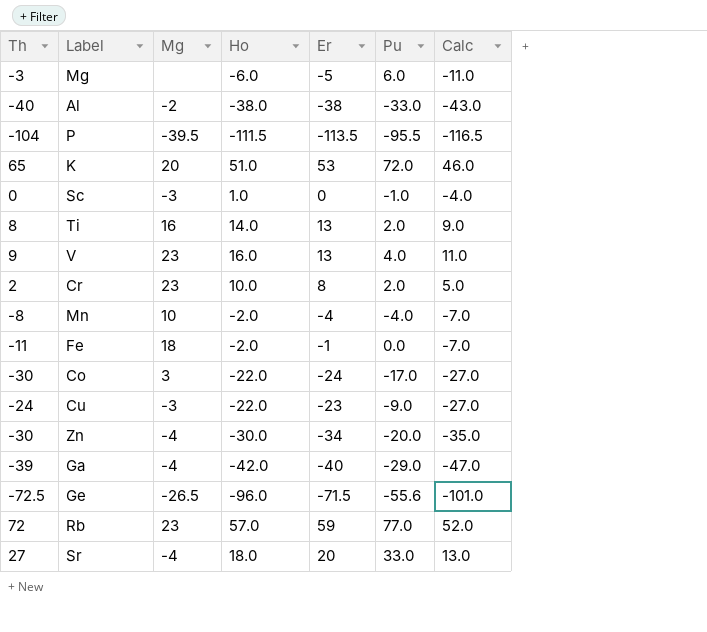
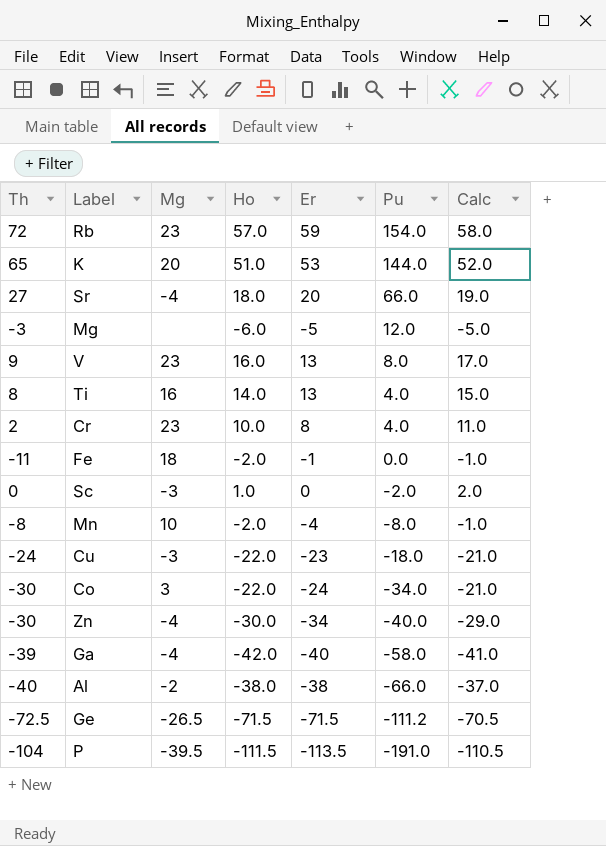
row order: none -> Pu descending
column Calc | formula: [Ho] - 5 -> [Ho] + 1
Rb | Pu: 77.0 -> 154.0
K | Pu: 72.0 -> 144.0
Sr | Pu: 33.0 -> 66.0
Mg | Pu: 6.0 -> 12.0
V | Pu: 4.0 -> 8.0
Ti | Pu: 2.0 -> 4.0
Cr | Pu: 2.0 -> 4.0
Sc | Pu: -1.0 -> -2.0
Mn | Pu: -4.0 -> -8.0
Cu | Pu: -9.0 -> -18.0
Co | Pu: -17.0 -> -34.0
Zn | Pu: -20.0 -> -40.0
Ga | Pu: -29.0 -> -58.0
Al | Pu: -33.0 -> -66.0
Ge | Ho: -96.0 -> -71.5
Ge | Pu: -55.6 -> -111.2
P | Pu: -95.5 -> -191.0

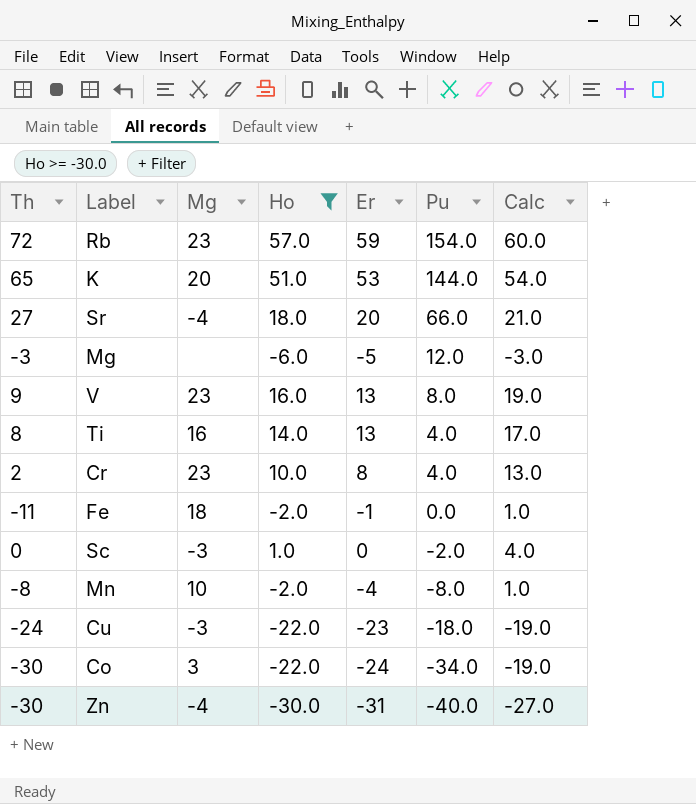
filter: none -> Ho >= -30.0
column Calc | formula: [Ho] + 1 -> [Ho] + 3
Zn | Er: -34 -> -31

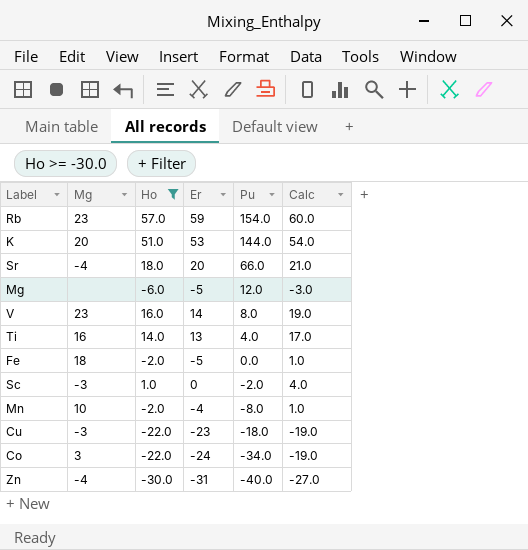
column Th | position: 1 -> none
row Cr: 2 | 23 | 10.0 | 8 | 4.0 | 13.0 -> none
V | Er: 13 -> 14
Fe | Er: -1 -> -5

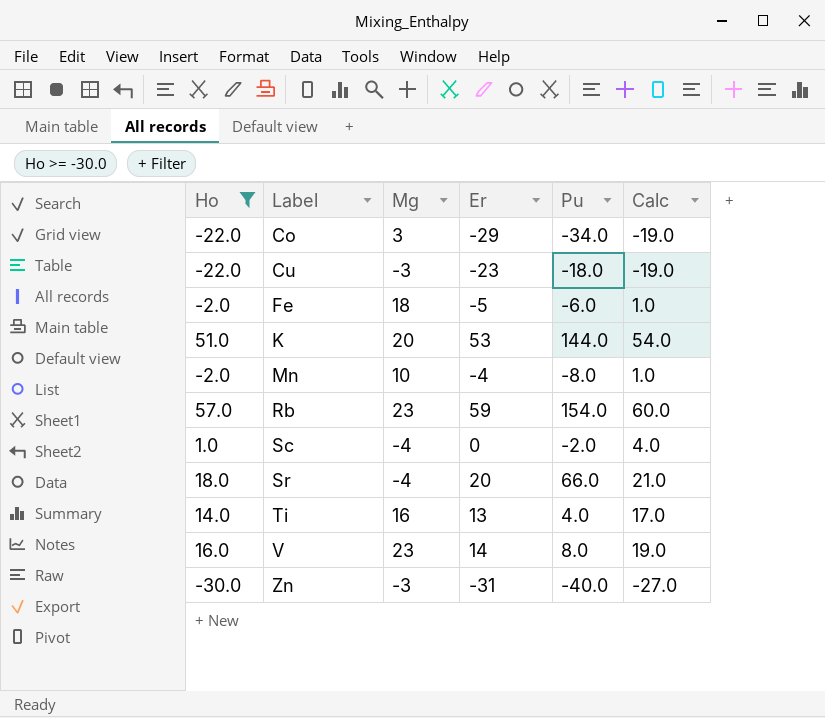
row order: Pu descending -> Label ascending
column Ho | position: 3 -> 1
row Mg: none | -6.0 | -5 | 12.0 | -3.0 -> none
Co | Er: -24 -> -29
Fe | Pu: 0.0 -> -6.0
Sc | Mg: -3 -> -4
Zn | Mg: -4 -> -3

